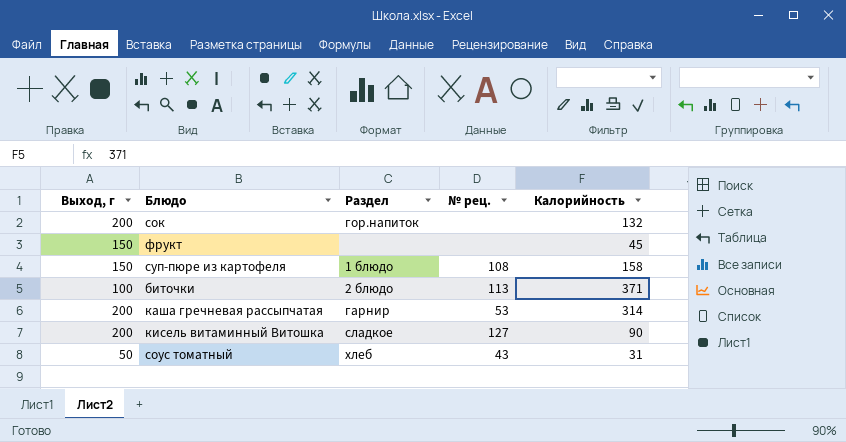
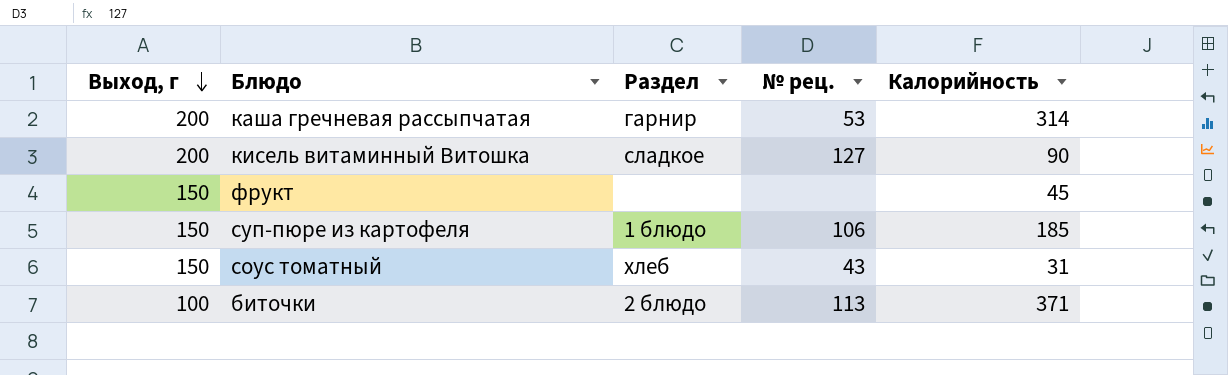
row order: none -> Выход, г descending
row сок: 200 | гор.напиток | none | 132 -> none
суп-пюре из картофеля | № рец.: 108 -> 106
суп-пюре из картофеля | Калорийность: 158 -> 185
соус томатный | Выход, г: 50 -> 150

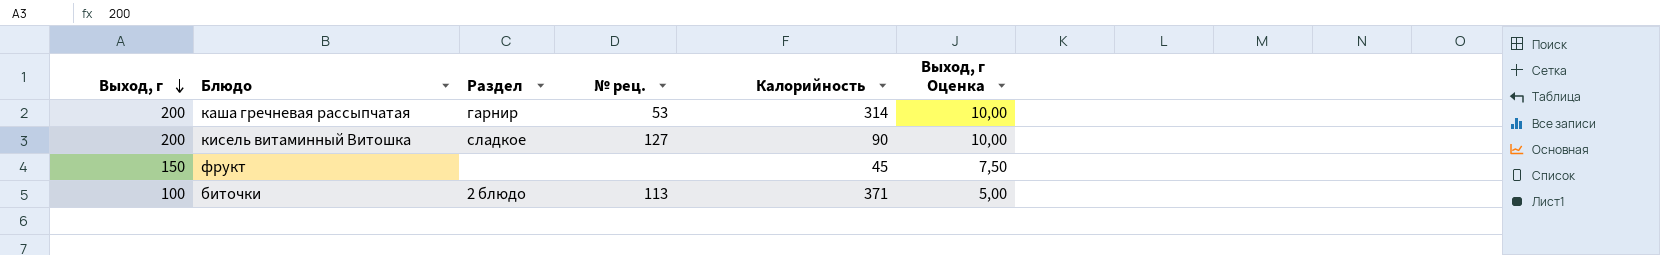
column Выход, г Оценка | formula: none -> [Выход, г] * 0,05
row суп-пюре из картофеля: 150 | 1 блюдо | 106 | 185 -> none
row соус томатный: 150 | хлеб | 43 | 31 -> none

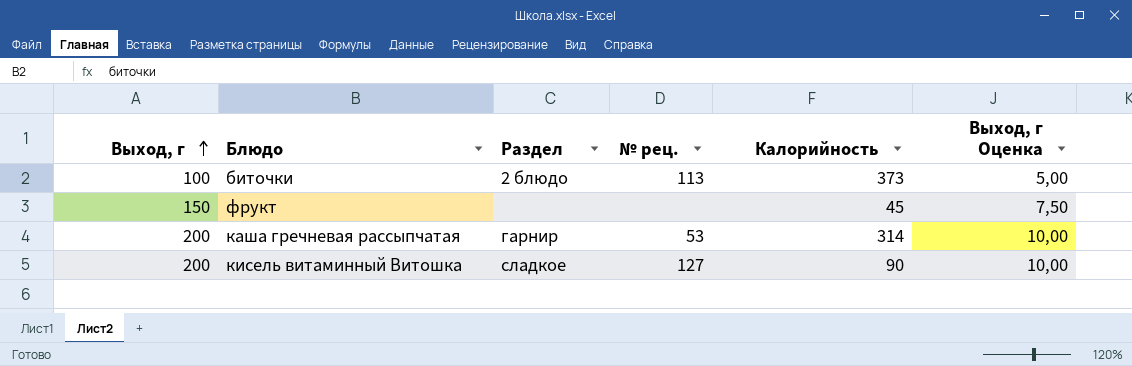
row order: Выход, г descending -> Выход, г ascending
биточки | Калорийность: 371 -> 373

